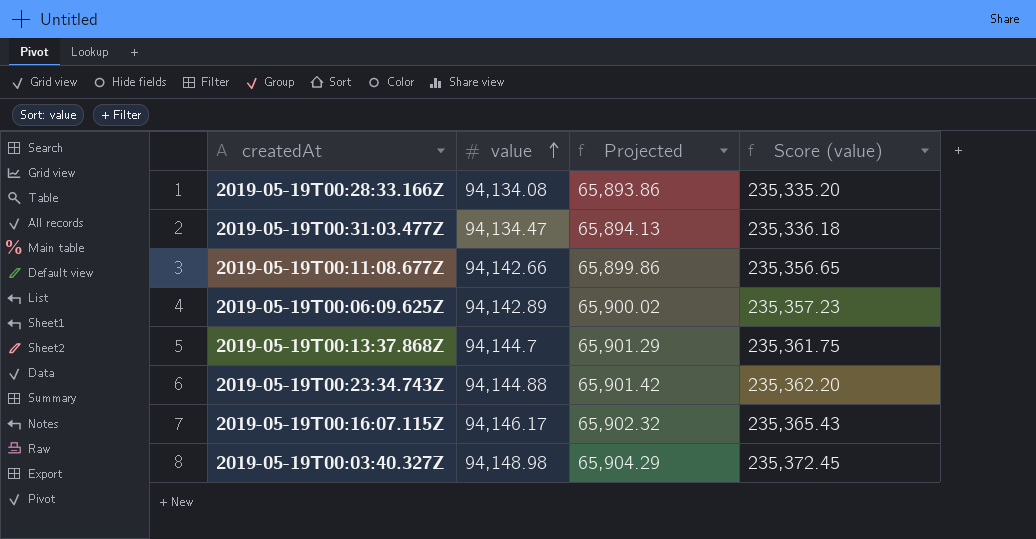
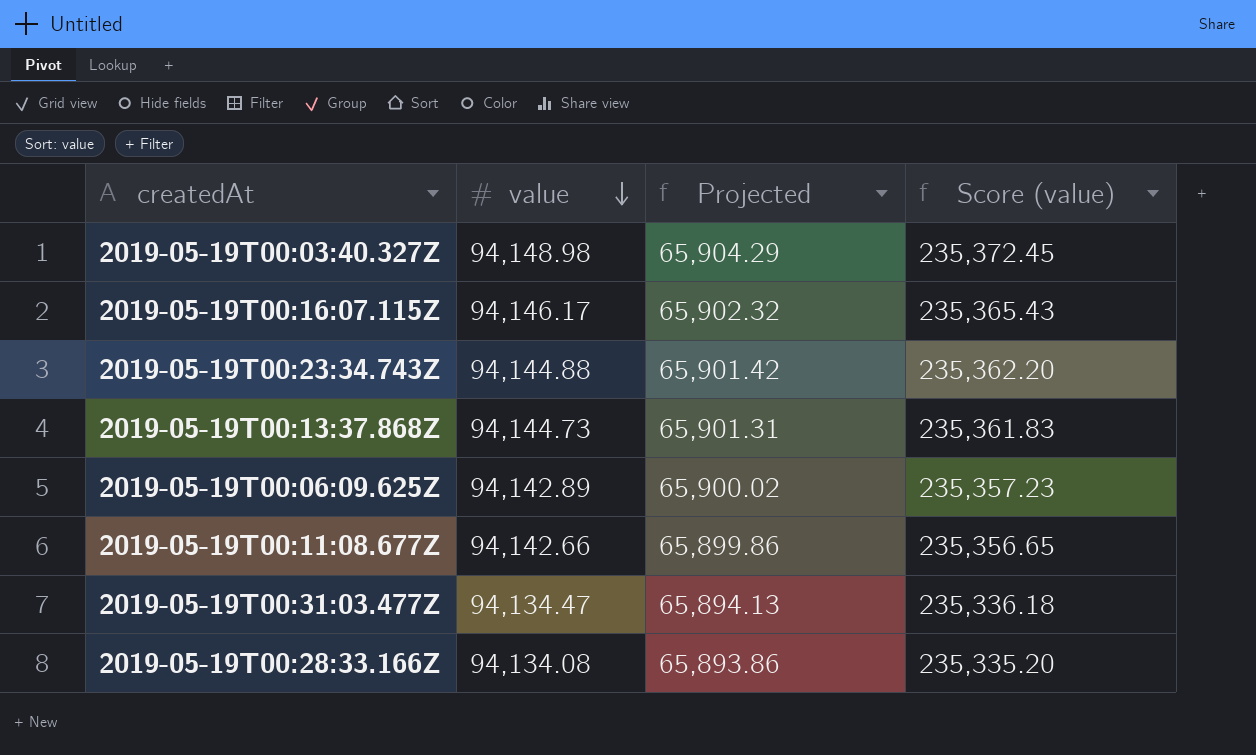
row order: value ascending -> value descending
2019-05-19T00:13:37.868Z | value: 94,144.7 -> 94,144.73
2019-05-19T00:13:37.868Z | Projected: 65,901.29 -> 65,901.31
2019-05-19T00:13:37.868Z | Score (value): 235,361.75 -> 235,361.83

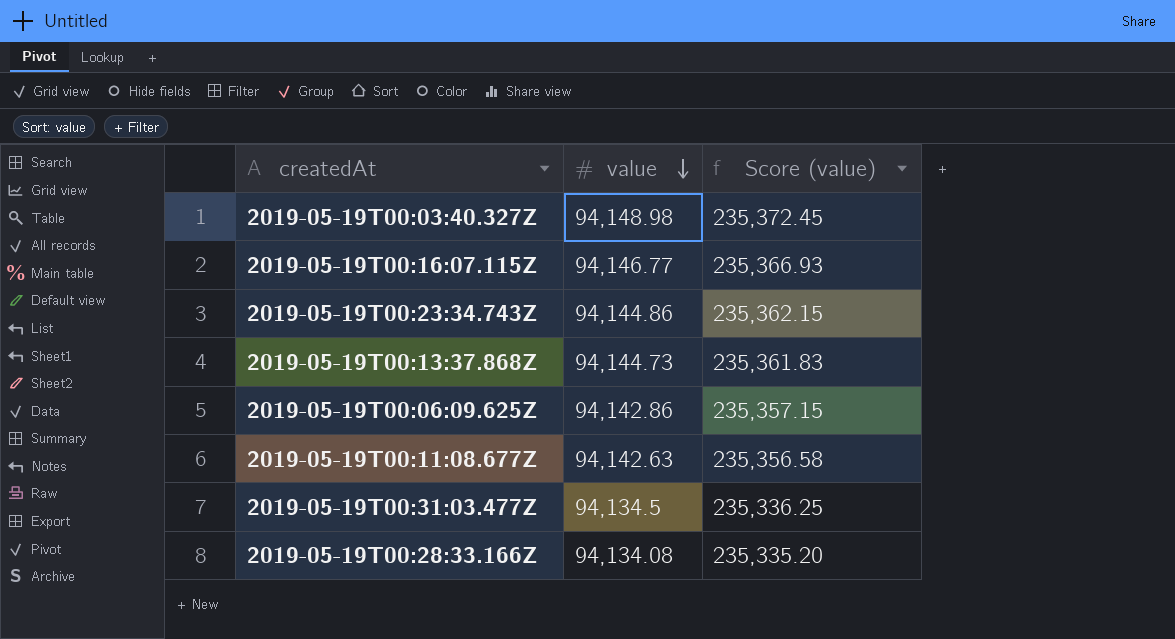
column Projected | formula: [value] * 0.7 -> none
2019-05-19T00:16:07.115Z | value: 94,146.17 -> 94,146.77
2019-05-19T00:16:07.115Z | Score (value): 235,365.43 -> 235,366.93
2019-05-19T00:23:34.743Z | value: 94,144.88 -> 94,144.86
2019-05-19T00:23:34.743Z | Score (value): 235,362.20 -> 235,362.15
2019-05-19T00:06:09.625Z | value: 94,142.89 -> 94,142.86
2019-05-19T00:06:09.625Z | Score (value): 235,357.23 -> 235,357.15
2019-05-19T00:11:08.677Z | value: 94,142.66 -> 94,142.63
2019-05-19T00:11:08.677Z | Score (value): 235,356.65 -> 235,356.58
2019-05-19T00:31:03.477Z | value: 94,134.47 -> 94,134.5
2019-05-19T00:31:03.477Z | Score (value): 235,336.18 -> 235,336.25

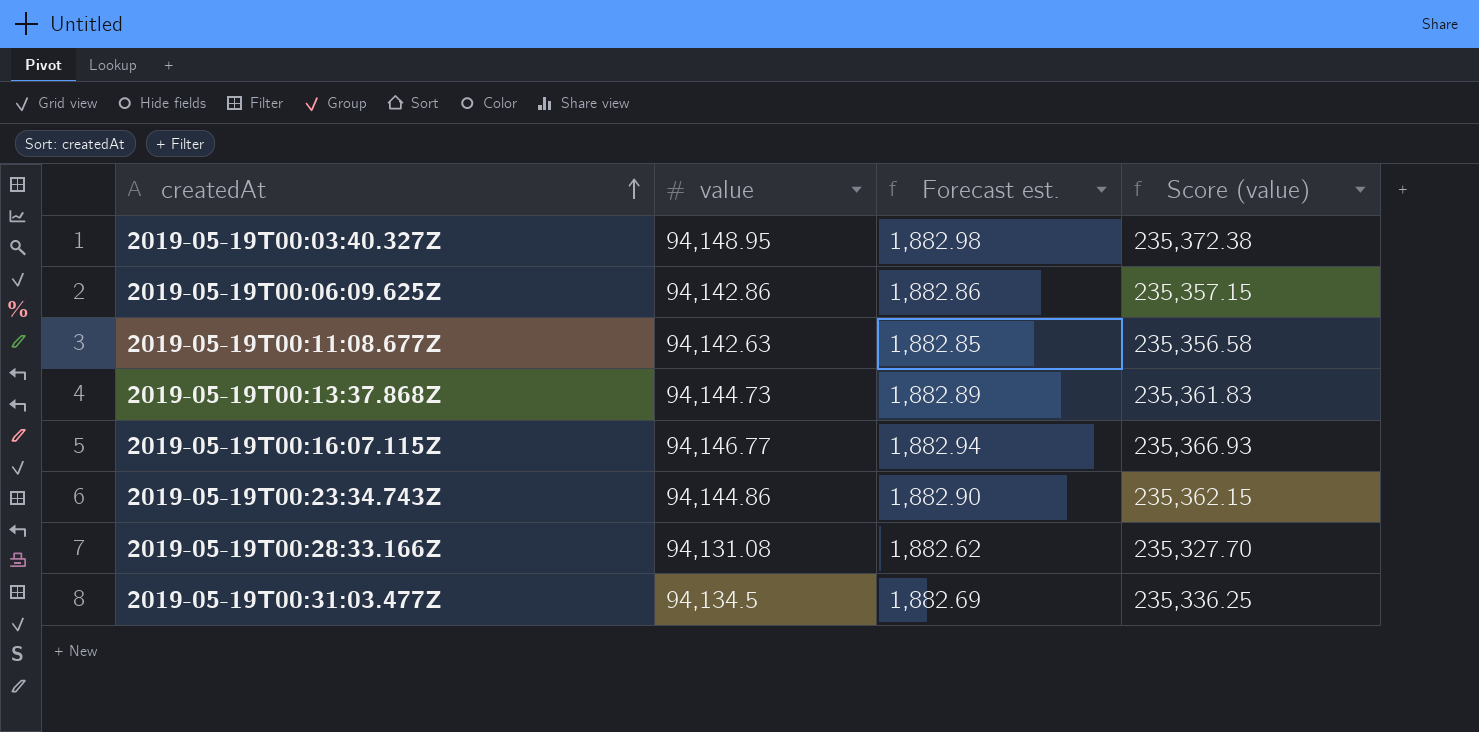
row order: value descending -> createdAt ascending
column Forecast est. | formula: none -> [value] * 0.02
2019-05-19T00:03:40.327Z | value: 94,148.98 -> 94,148.95
2019-05-19T00:03:40.327Z | Score (value): 235,372.45 -> 235,372.38
2019-05-19T00:28:33.166Z | value: 94,134.08 -> 94,131.08
2019-05-19T00:28:33.166Z | Score (value): 235,335.20 -> 235,327.70

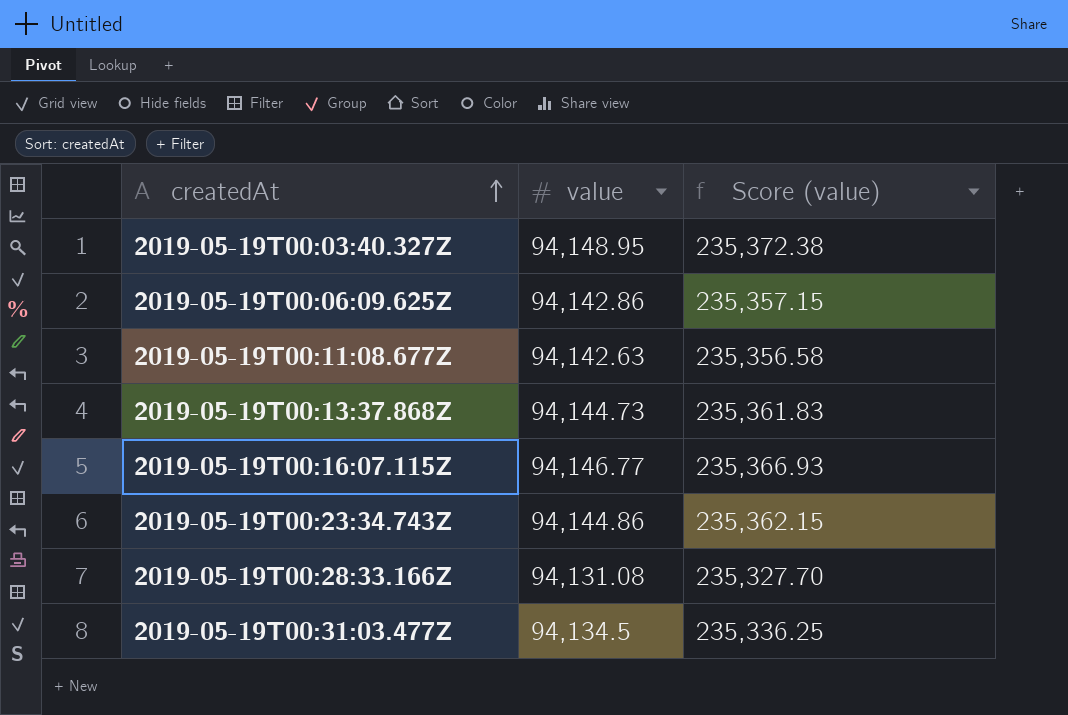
column Forecast est. | formula: [value] * 0.02 -> none

